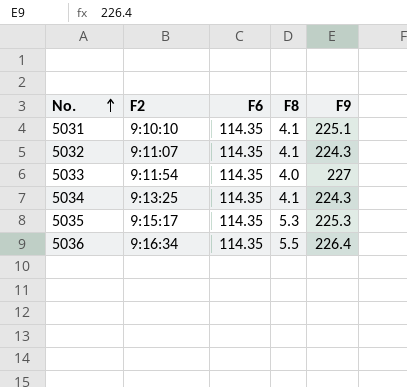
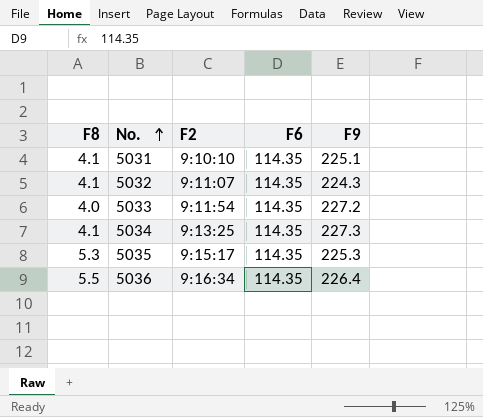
column F8 | position: 4 -> 1
5033 | F9: 227 -> 227.2
5034 | F9: 224.3 -> 227.3

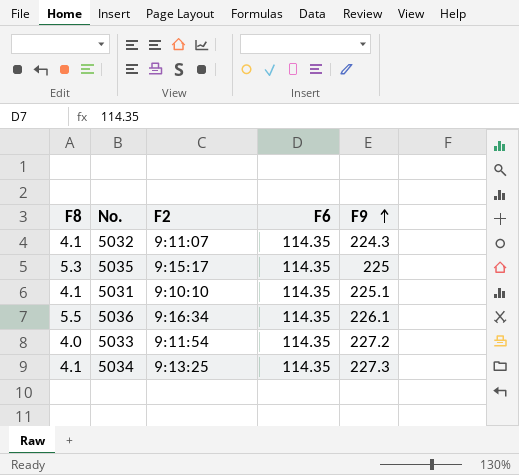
row order: No. ascending -> F9 ascending
5035 | F9: 225.3 -> 225
5036 | F9: 226.4 -> 226.1

